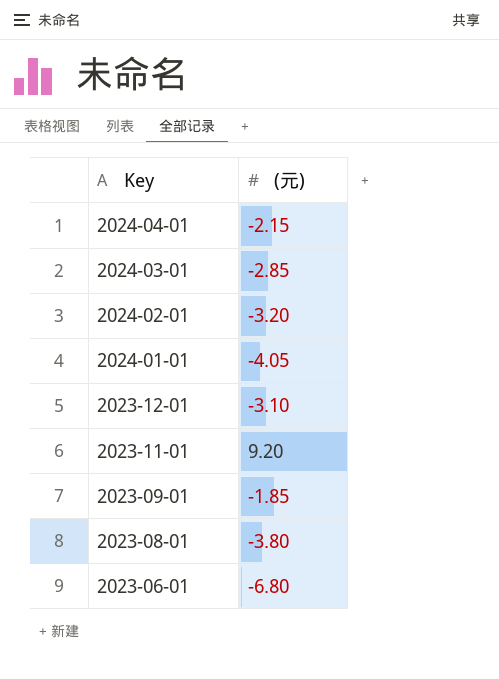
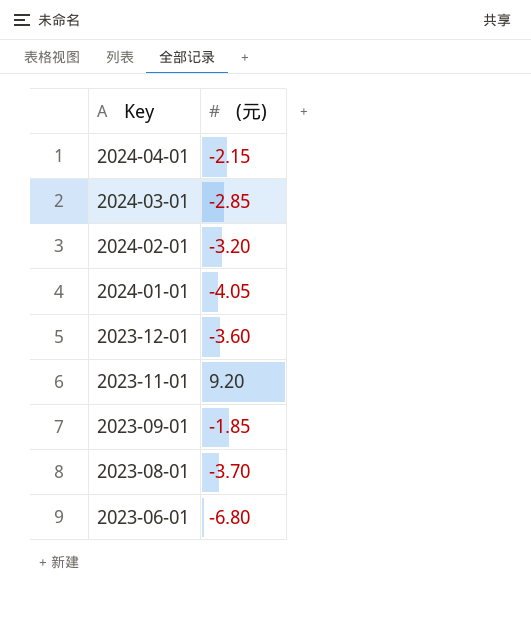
2023-12-01 | (元): -3.10 -> -3.60
2023-08-01 | (元): -3.80 -> -3.70

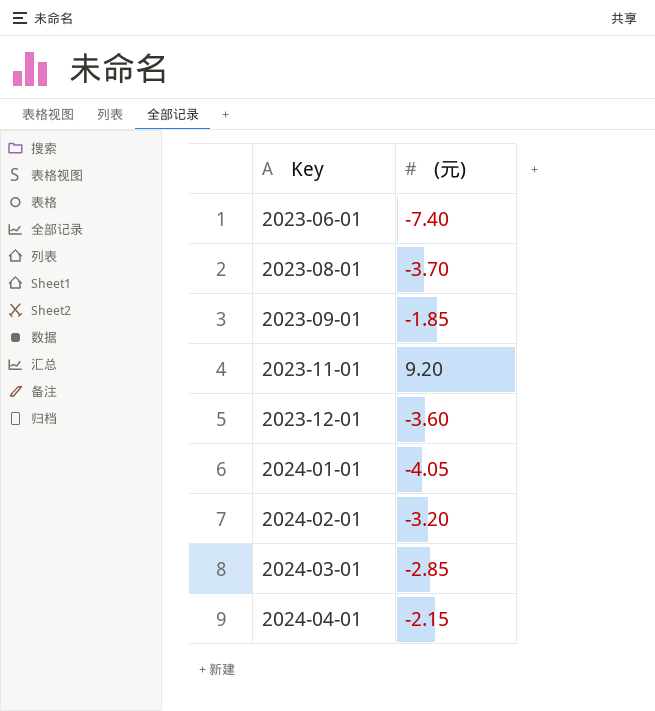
row order: Key descending -> Key ascending
2023-06-01 | (元): -6.80 -> -7.40

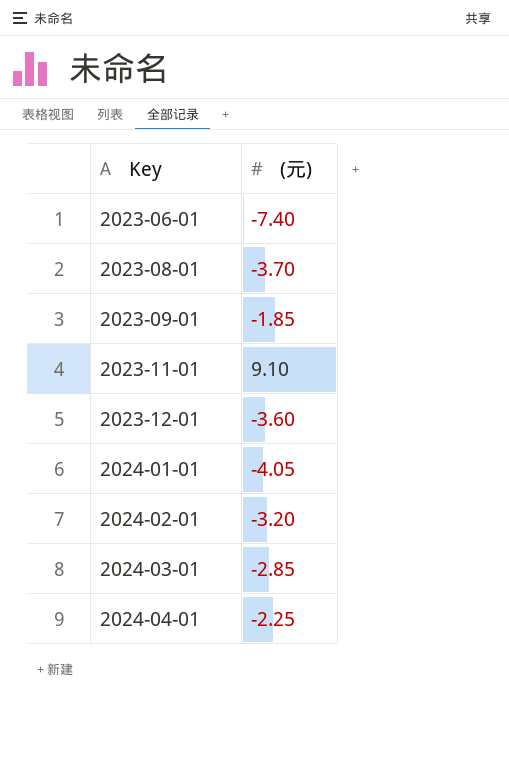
2023-11-01 | (元): 9.20 -> 9.10
2024-04-01 | (元): -2.15 -> -2.25

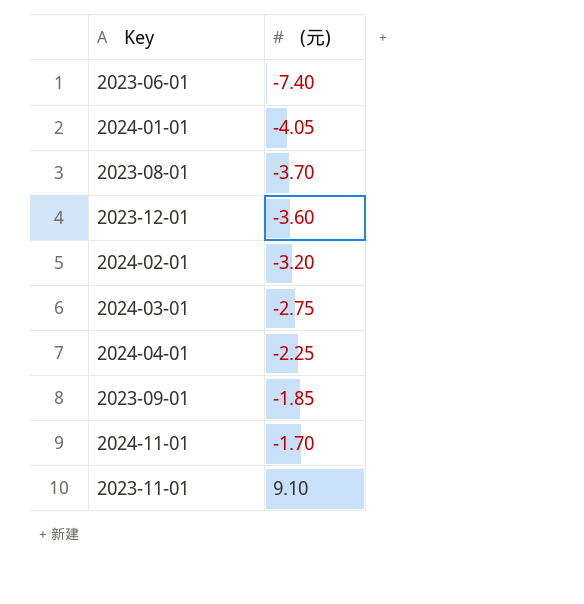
row order: Key ascending -> (元) ascending
2024-03-01 | (元): -2.85 -> -2.75
row 2024-11-01: none -> -1.70

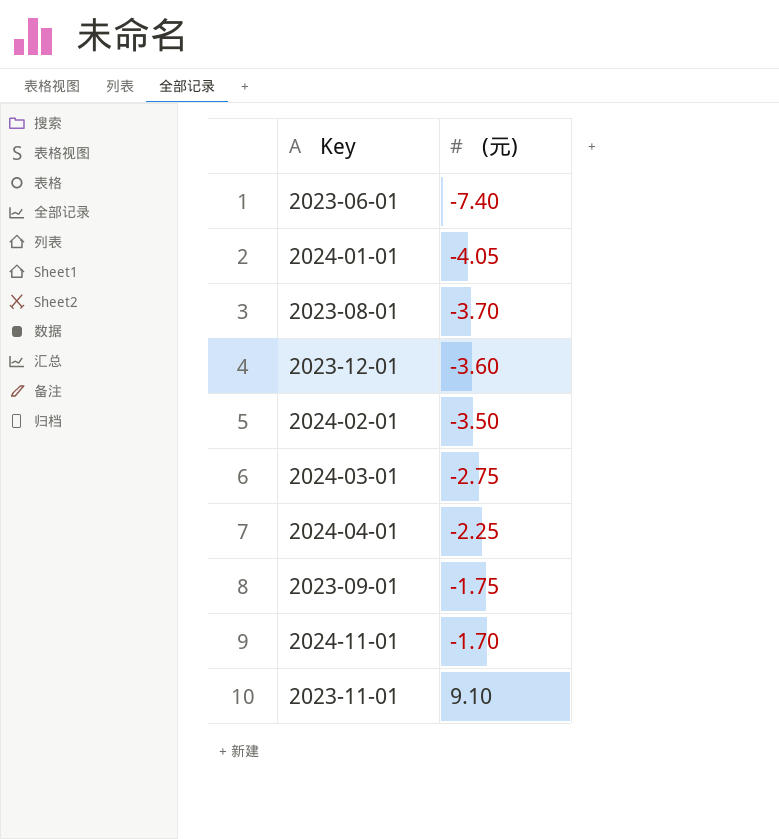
2024-02-01 | (元): -3.20 -> -3.50
2023-09-01 | (元): -1.85 -> -1.75

